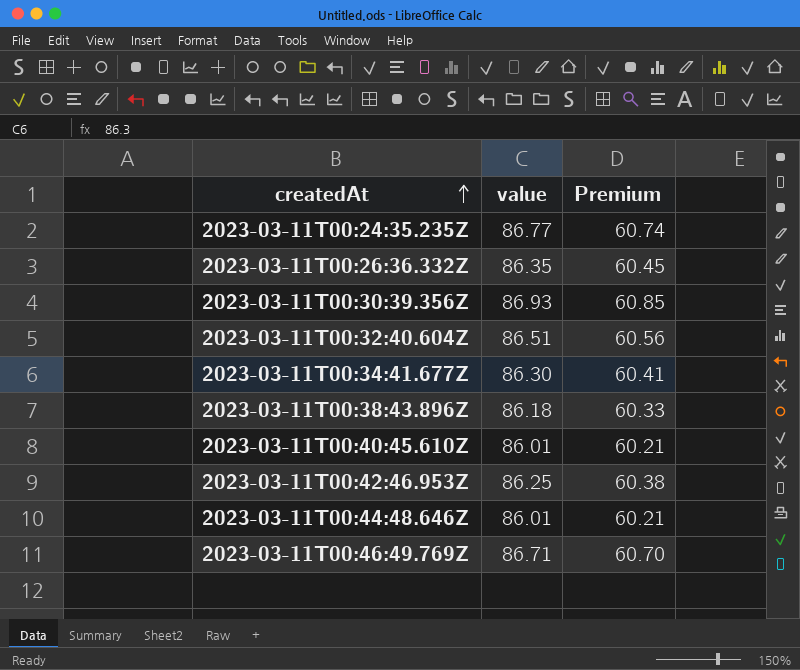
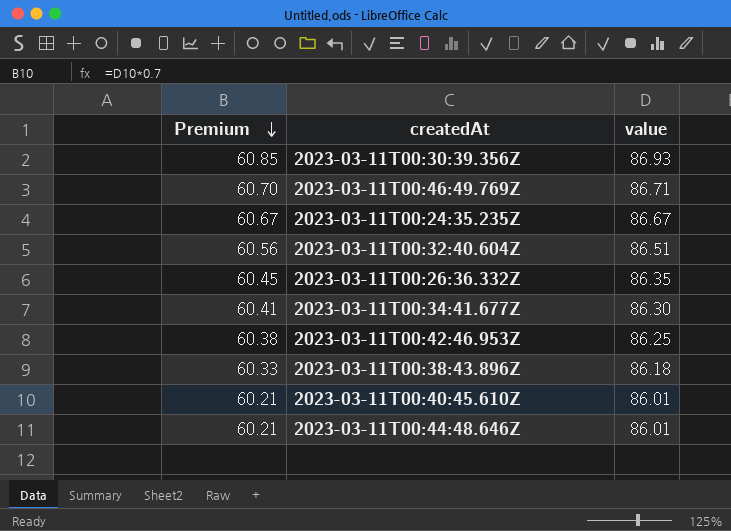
row order: createdAt ascending -> Premium descending
column Premium | position: 3 -> 1
2023-03-11T00:24:35.235Z | Premium: 60.74 -> 60.67
2023-03-11T00:24:35.235Z | value: 86.77 -> 86.67

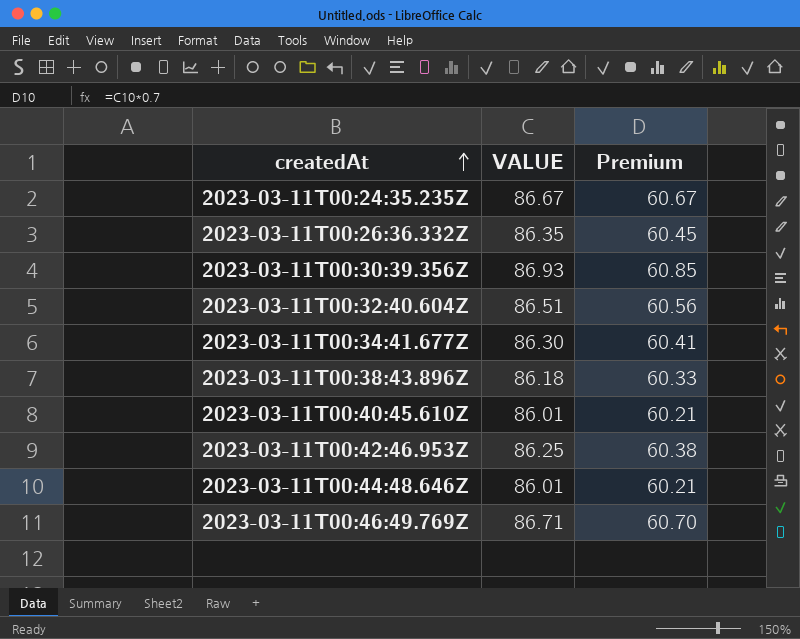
row order: Premium descending -> createdAt ascending
column name: value -> VALUE
column Premium | position: 1 -> 3

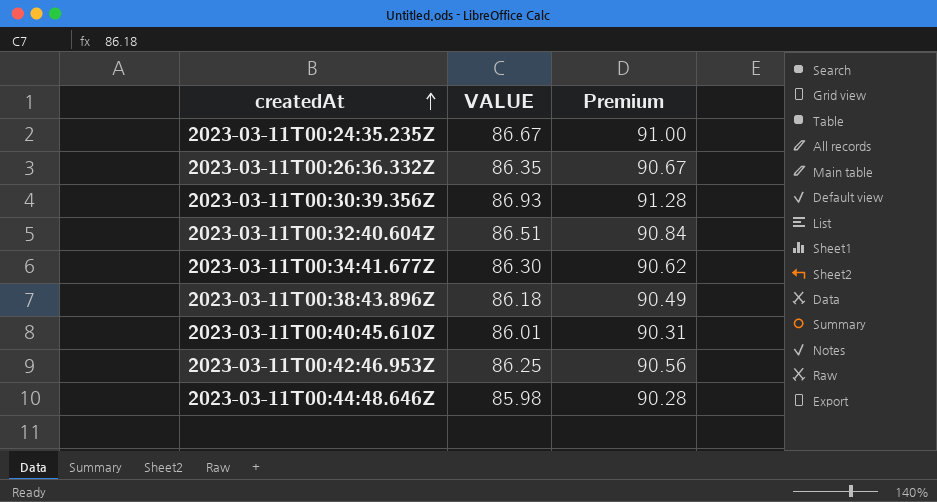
column Premium | formula: [VALUE] * 0.7 -> [VALUE] * 1.05
row 2023-03-11T00:46:49.769Z: 86.71 | 60.70 -> none
2023-03-11T00:44:48.646Z | VALUE: 86.01 -> 85.98

